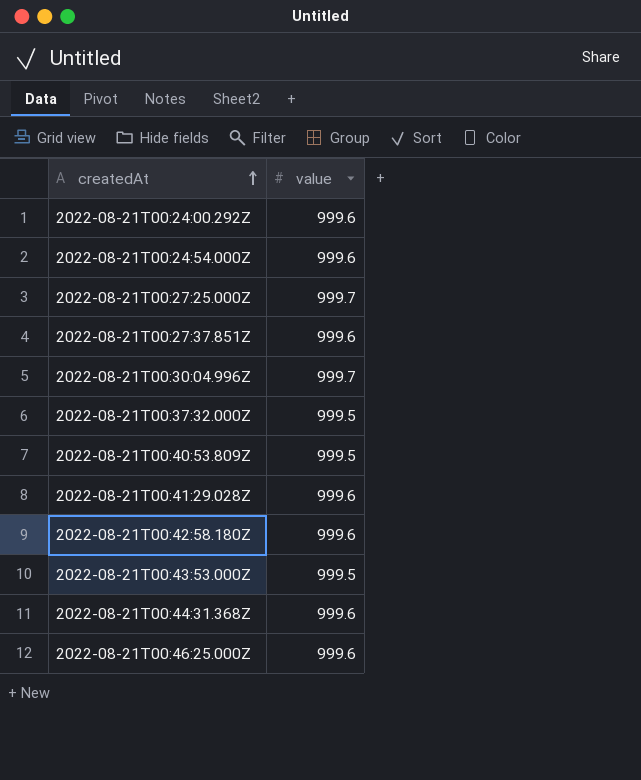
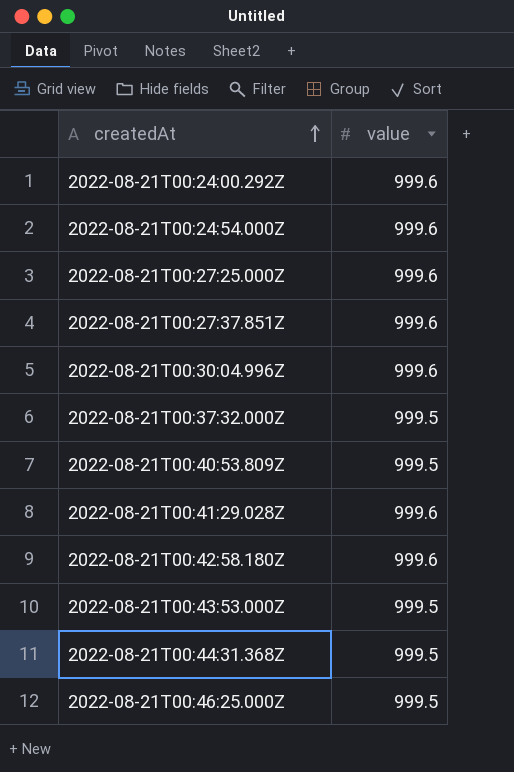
2022-08-21T00:27:25.000Z | value: 999.7 -> 999.6
2022-08-21T00:30:04.996Z | value: 999.7 -> 999.6
2022-08-21T00:44:31.368Z | value: 999.6 -> 999.5
2022-08-21T00:46:25.000Z | value: 999.6 -> 999.5

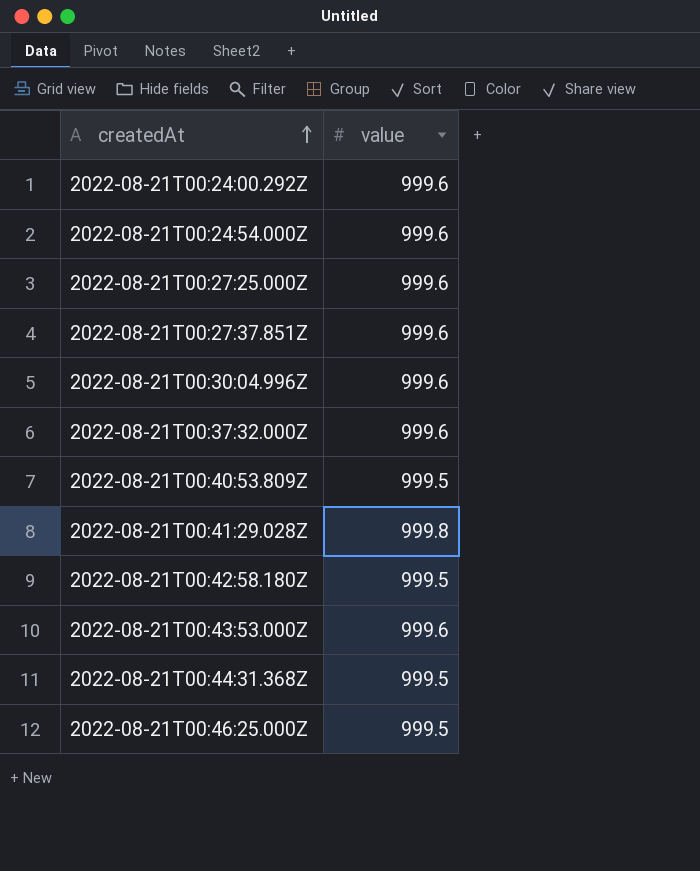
2022-08-21T00:37:32.000Z | value: 999.5 -> 999.6
2022-08-21T00:41:29.028Z | value: 999.6 -> 999.8
2022-08-21T00:42:58.180Z | value: 999.6 -> 999.5
2022-08-21T00:43:53.000Z | value: 999.5 -> 999.6

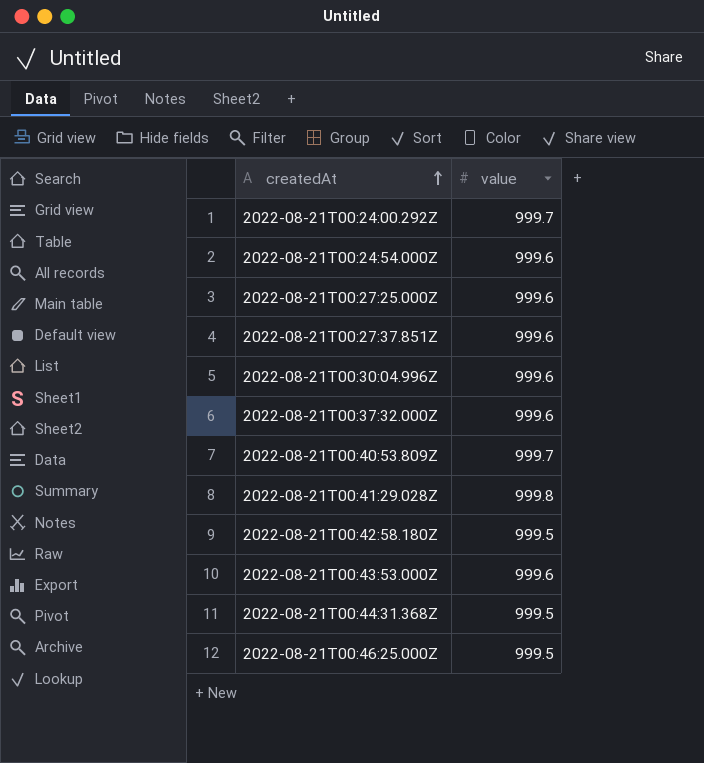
2022-08-21T00:24:00.292Z | value: 999.6 -> 999.7
2022-08-21T00:40:53.809Z | value: 999.5 -> 999.7

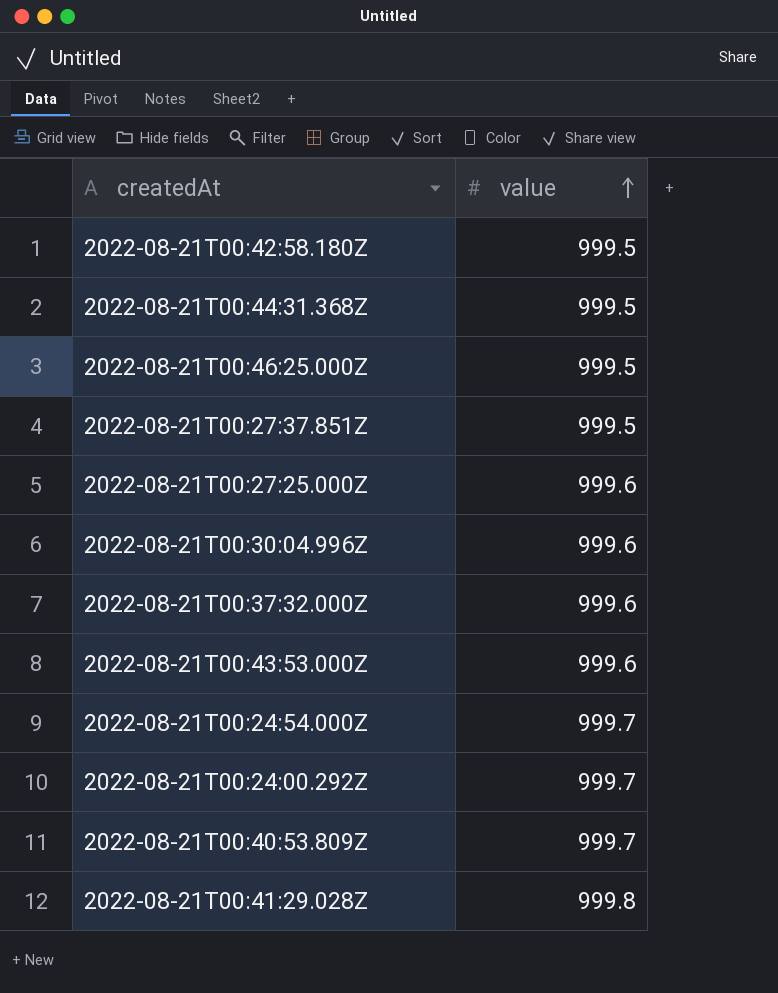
row order: createdAt ascending -> value ascending
2022-08-21T00:27:37.851Z | value: 999.6 -> 999.5
2022-08-21T00:24:54.000Z | value: 999.6 -> 999.7

